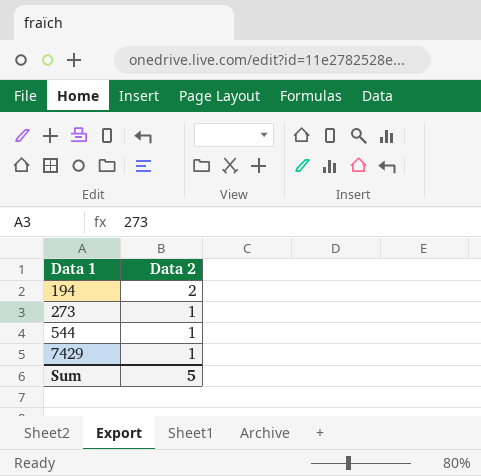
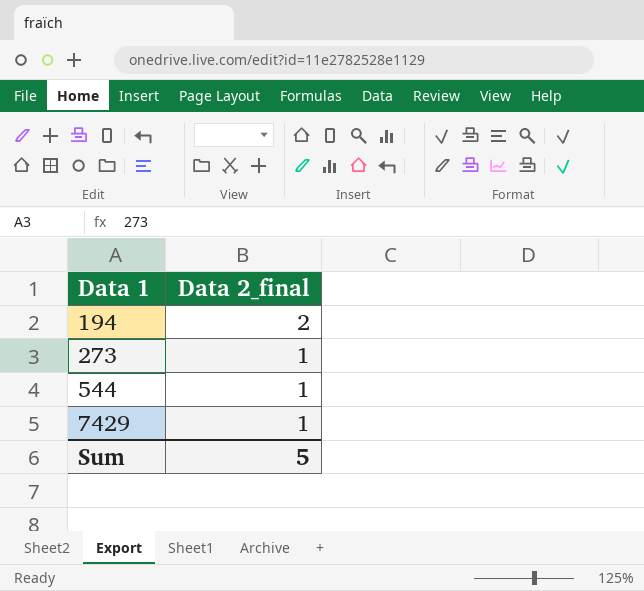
column name: Data 2 -> Data 2_final

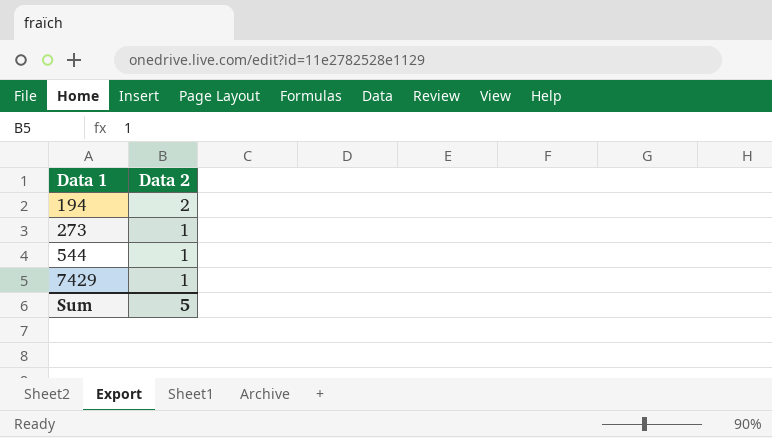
column name: Data 2_final -> Data 2

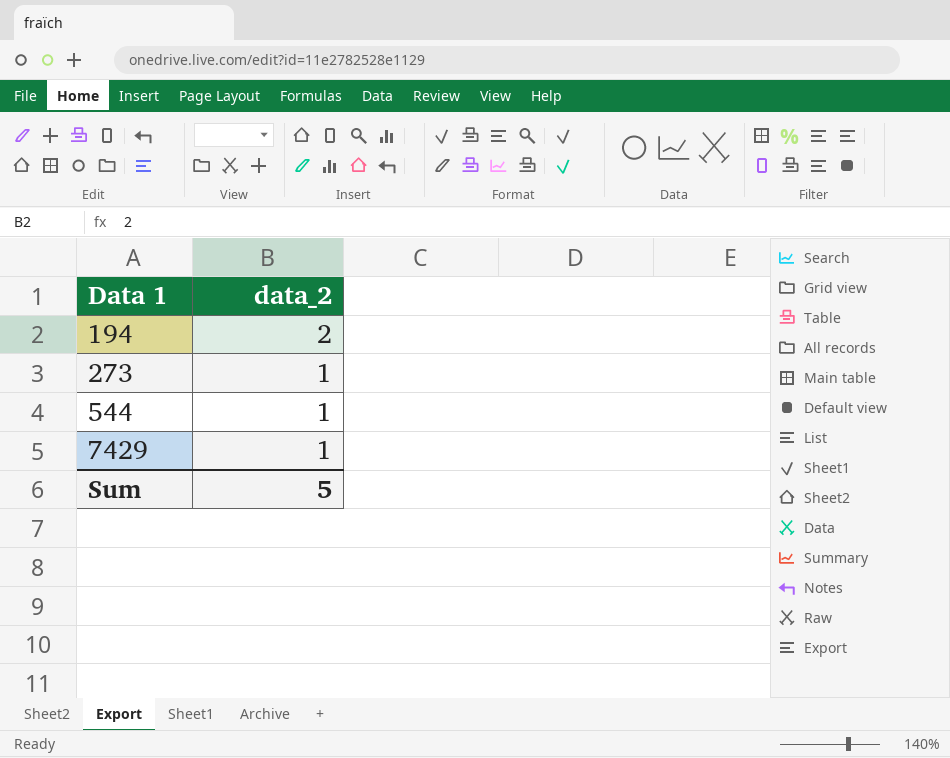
column name: Data 2 -> data_2

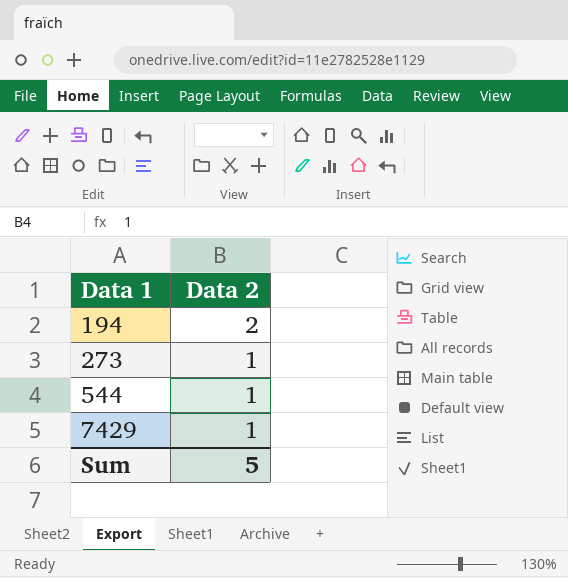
column name: data_2 -> Data 2

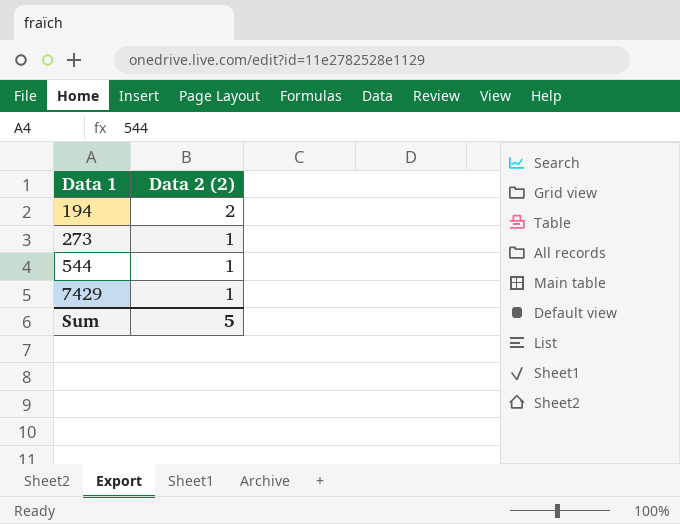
column name: Data 2 -> Data 2 (2)

